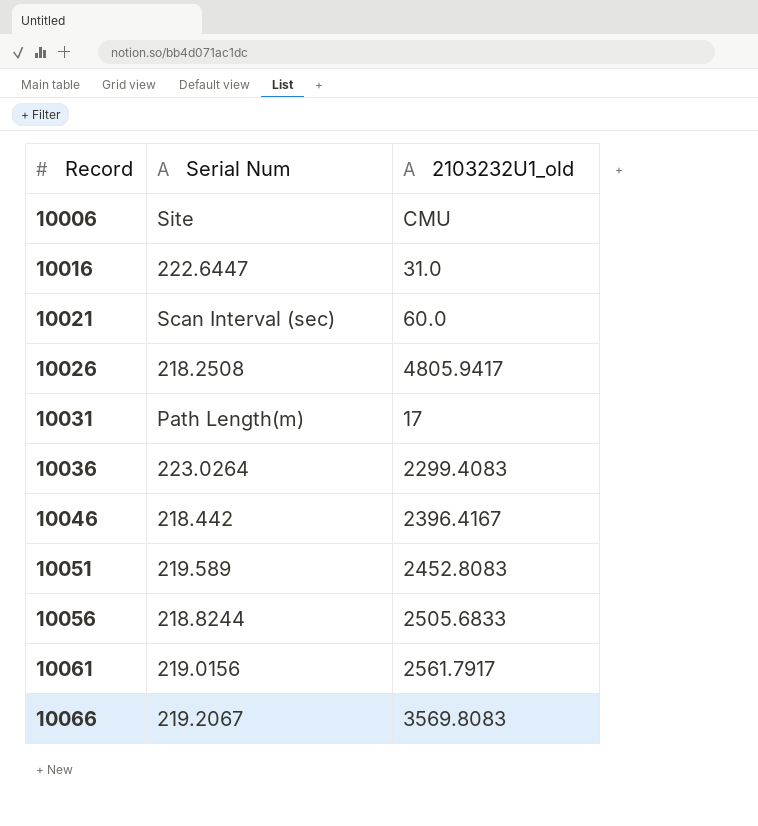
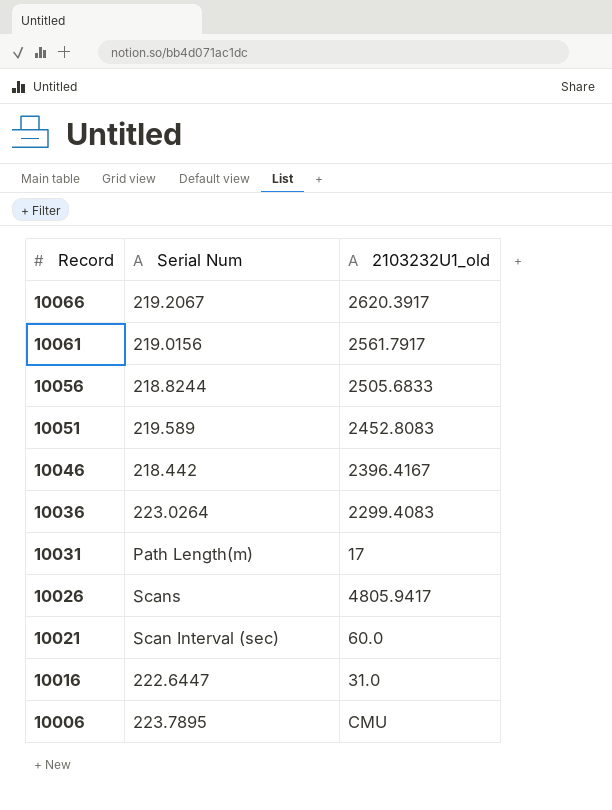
row order: Record ascending -> Record descending
10066 | 2103232U1_old: 3569.8083 -> 2620.3917
10026 | Serial Num: 218.2508 -> Scans
10006 | Serial Num: Site -> 223.7895

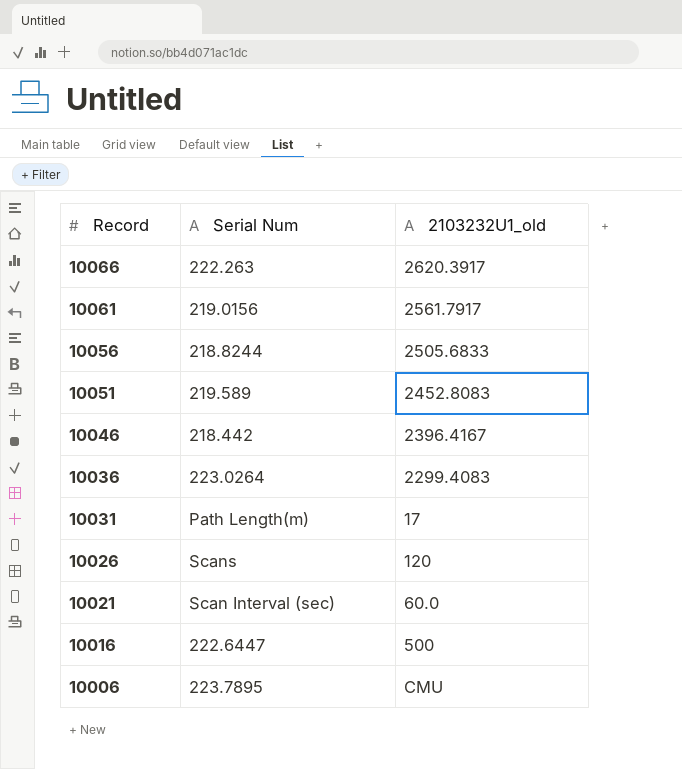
10066 | Serial Num: 219.2067 -> 222.263
10026 | 2103232U1_old: 4805.9417 -> 120
10016 | 2103232U1_old: 31.0 -> 500

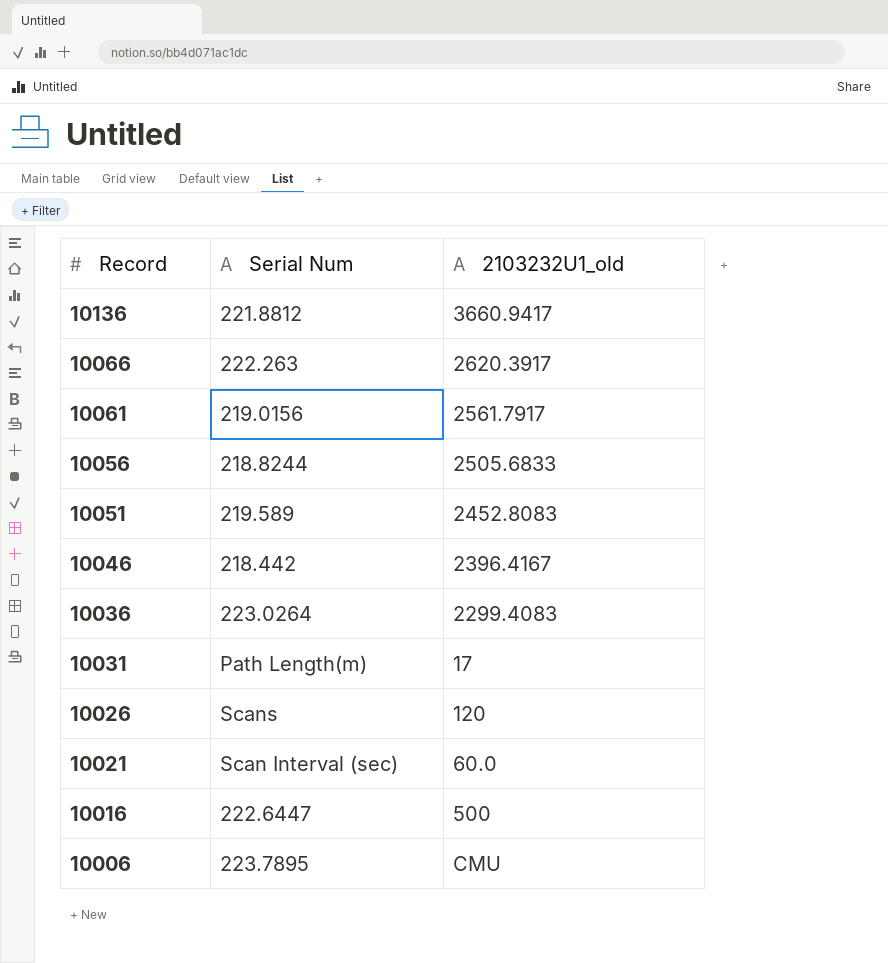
row 10136: none -> 221.8812 | 3660.9417

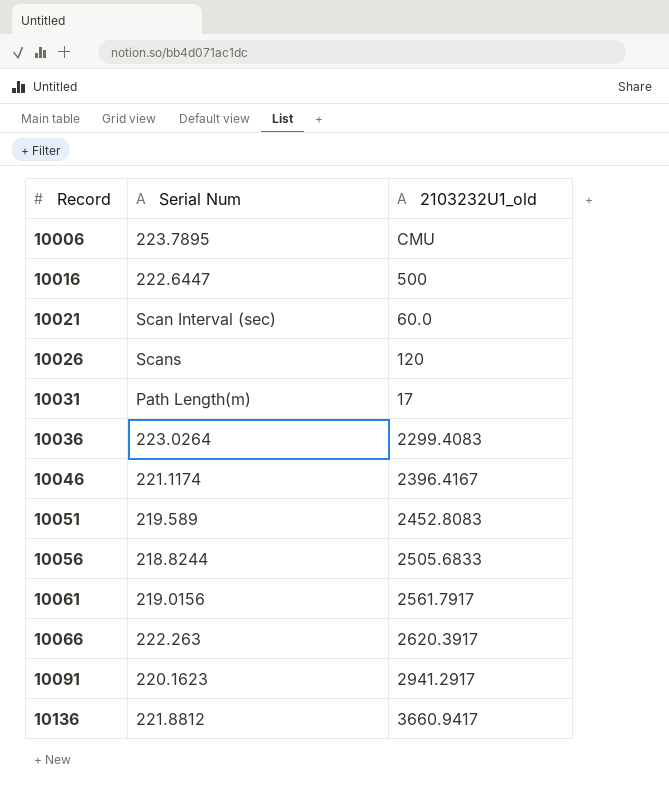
row order: Record descending -> Record ascending
10046 | Serial Num: 218.442 -> 221.1174
row 10091: none -> 220.1623 | 2941.2917

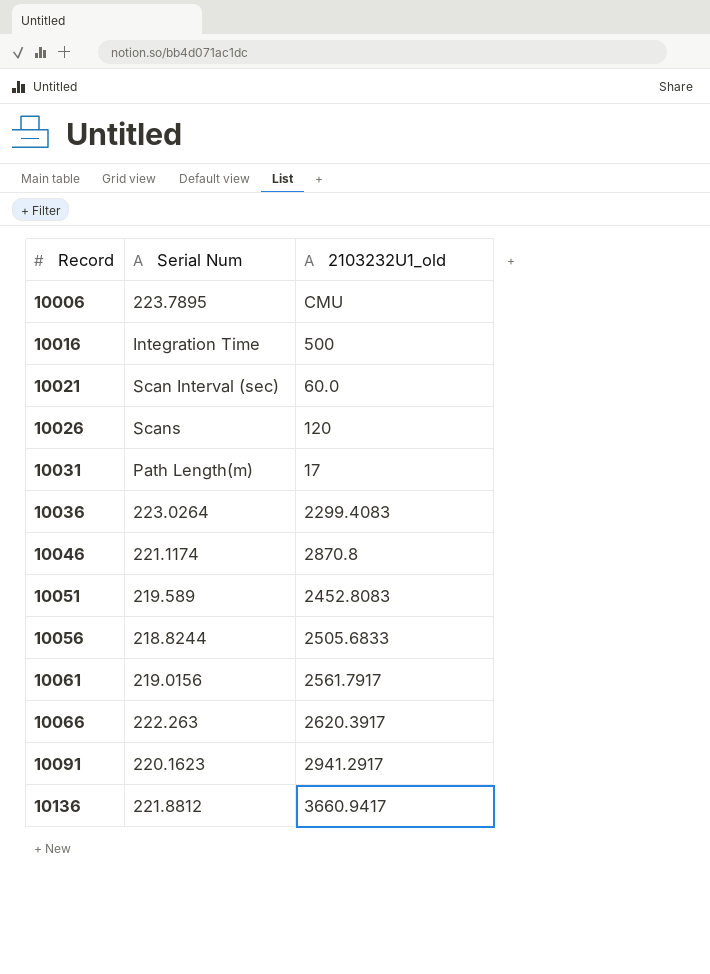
10016 | Serial Num: 222.6447 -> Integration Time
10046 | 2103232U1_old: 2396.4167 -> 2870.8

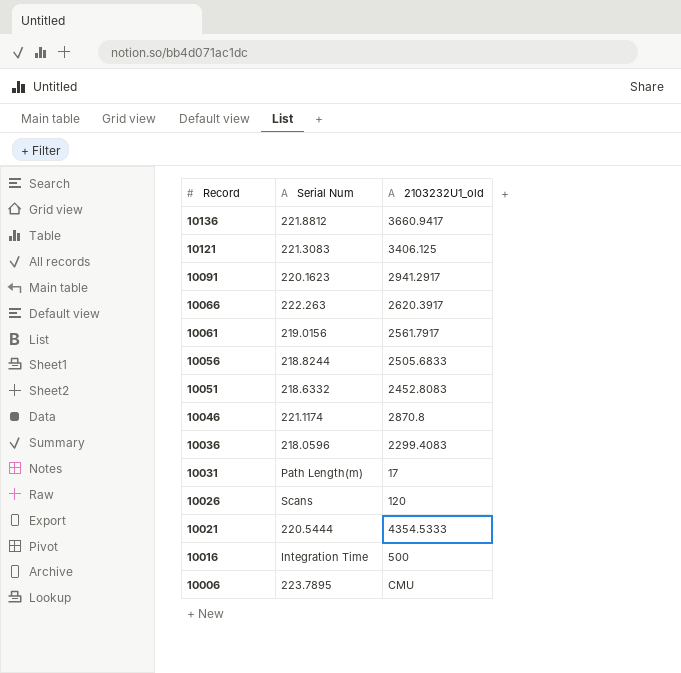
row order: Record ascending -> Record descending
row 10121: none -> 221.3083 | 3406.125
10051 | Serial Num: 219.589 -> 218.6332
10036 | Serial Num: 223.0264 -> 218.0596
10021 | Serial Num: Scan Interval (sec) -> 220.5444
10021 | 2103232U1_old: 60.0 -> 4354.5333

